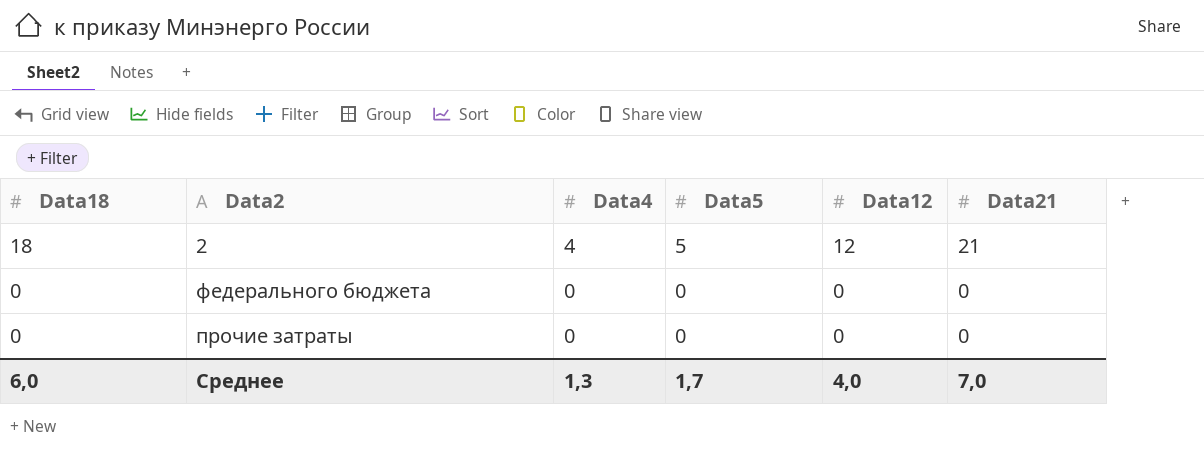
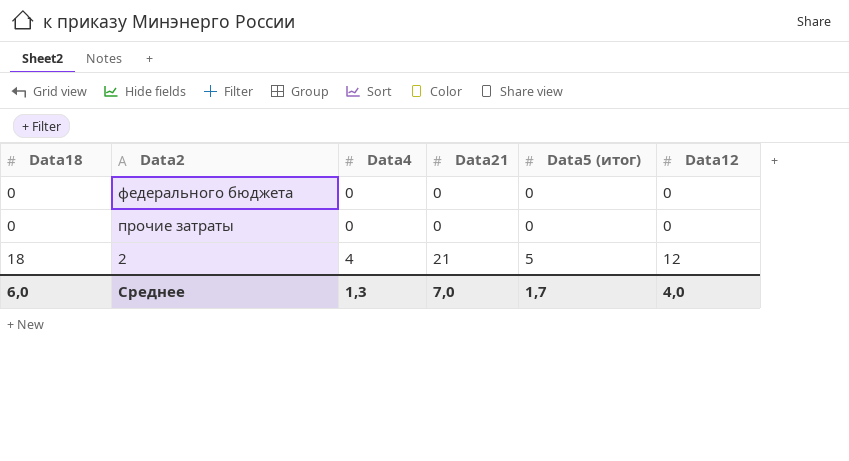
row order: Data18 descending -> Data18 ascending
column Data21 | position: 6 -> 4
column name: Data5 -> Data5 (итог)

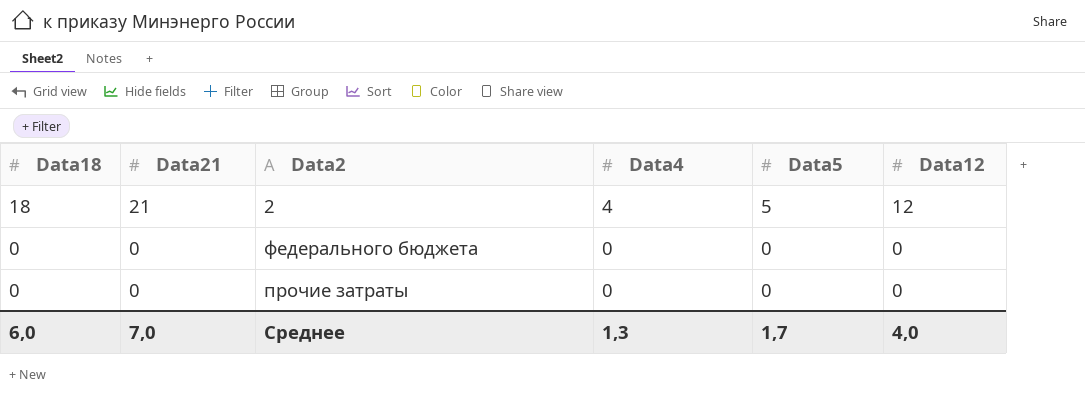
row order: Data18 ascending -> Data18 descending
column Data21 | position: 4 -> 2
column name: Data5 (итог) -> Data5

